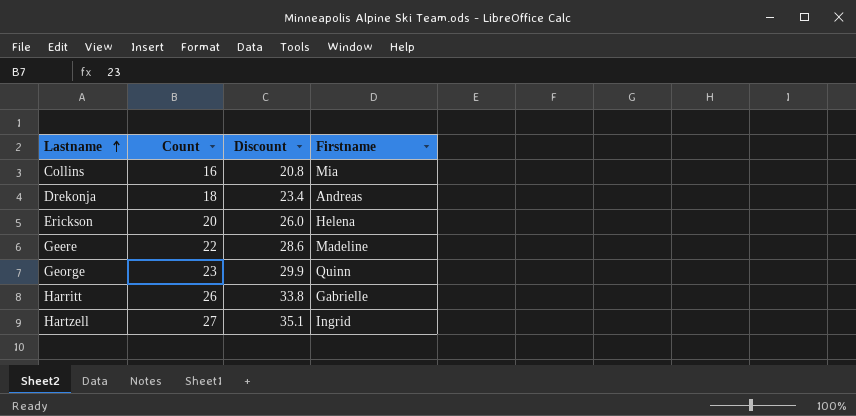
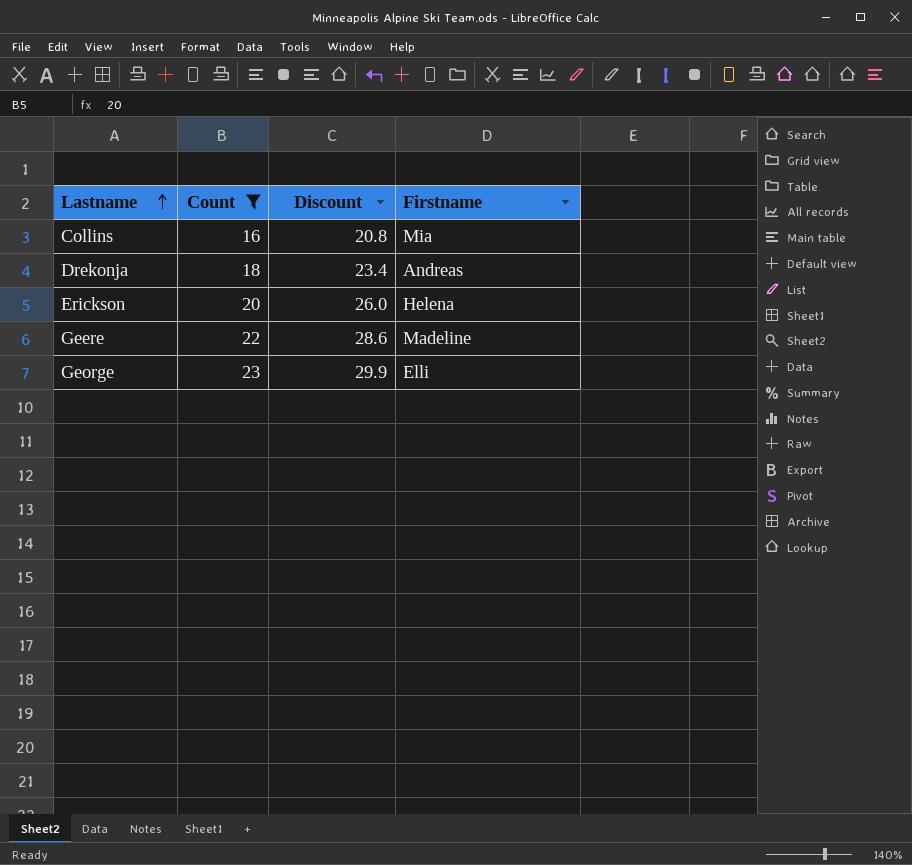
filter: none -> Count <= 23
George | Firstname: Quinn -> Elli

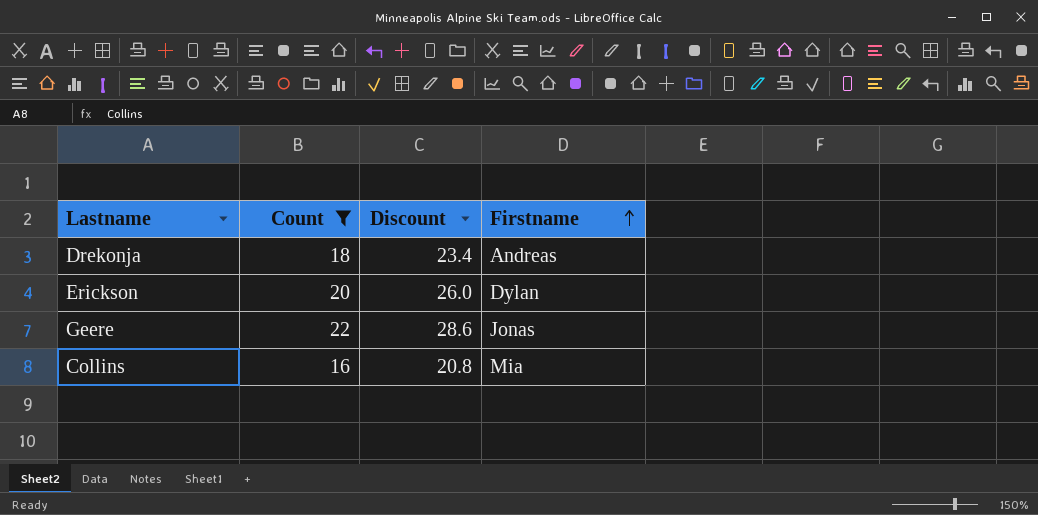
row order: Lastname ascending -> Firstname ascending
row George: 23 | 29.9 | Elli -> none
Erickson | Firstname: Helena -> Dylan
Geere | Firstname: Madeline -> Jonas

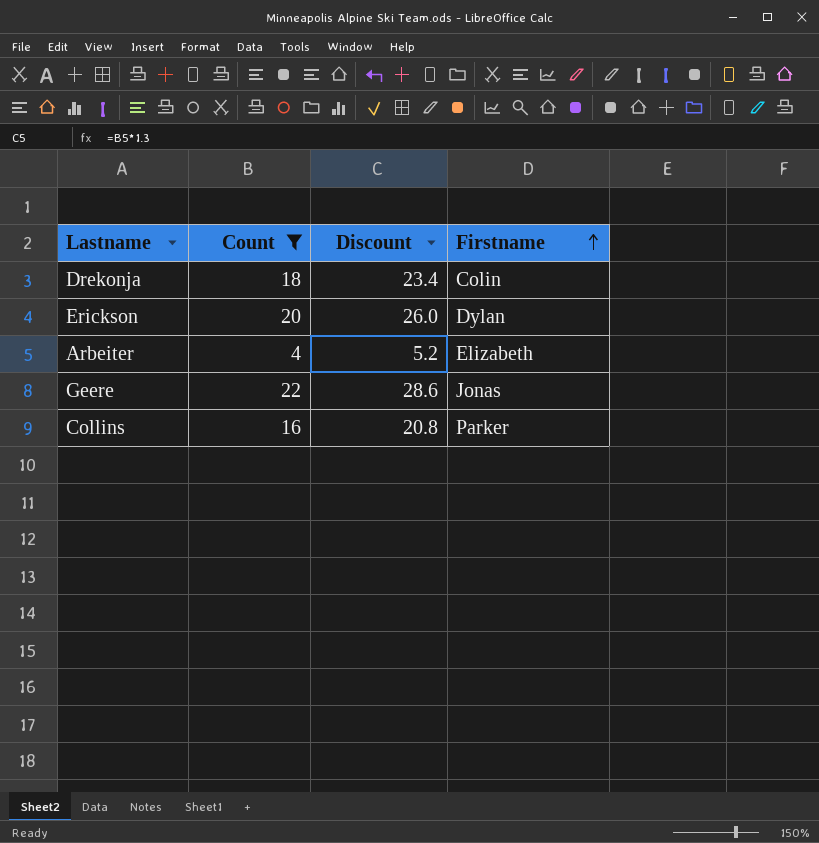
Drekonja | Firstname: Andreas -> Colin
row Arbeiter: none -> 4 | 5.2 | Elizabeth
Collins | Firstname: Mia -> Parker

